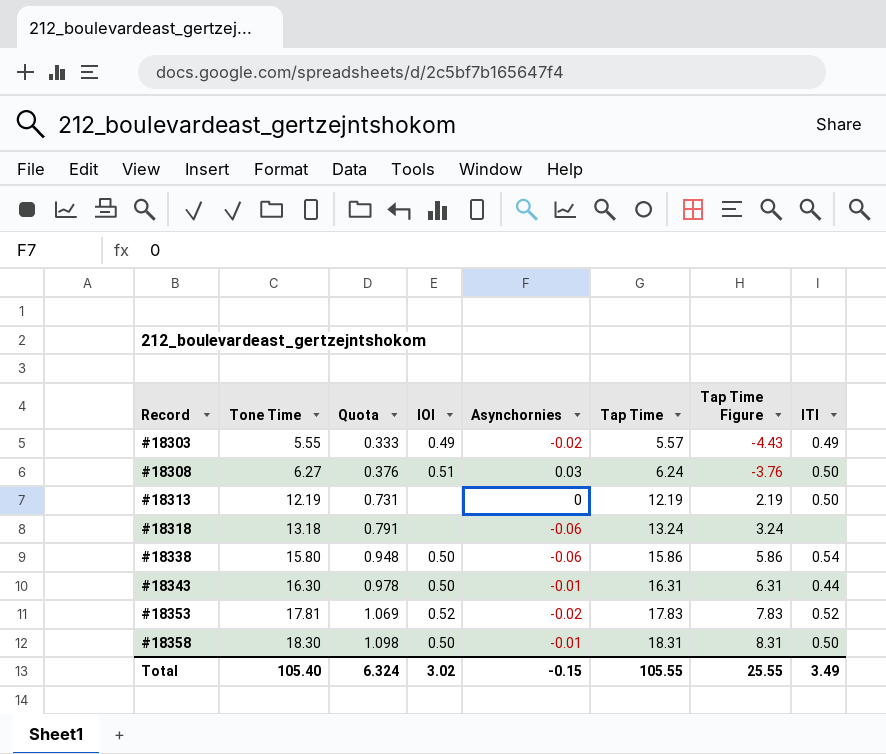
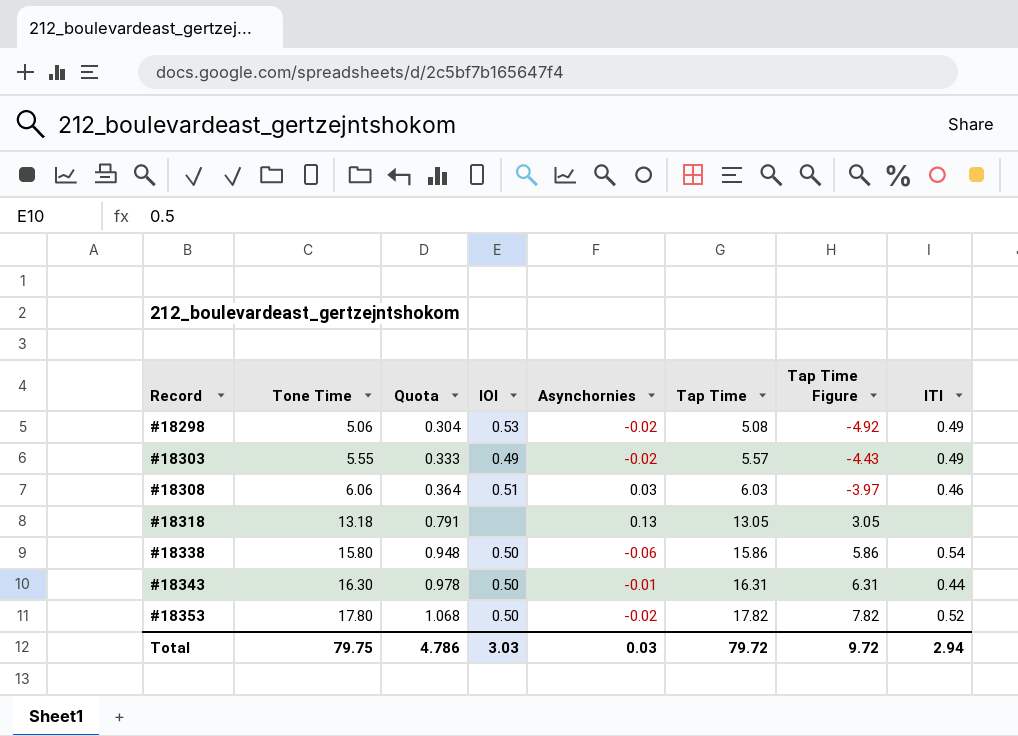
row #18313: 12.19 | 0.731 | none | 0 | 12.19 | 2.19 | 0.50 -> none
row #18358: 18.30 | 1.098 | 0.50 | -0.01 | 18.31 | 8.31 | 0.50 -> none
row #18298: none -> 5.06 | 0.304 | 0.53 | -0.02 | 5.08 | -4.92 | 0.49
#18308 | Tone Time: 6.27 -> 6.06
#18308 | Quota: 0.376 -> 0.364
#18308 | Tap Time: 6.24 -> 6.03
#18308 | Tap Time Figure: -3.76 -> -3.97
#18308 | ITI: 0.50 -> 0.46
#18318 | Asynchornies: -0.06 -> 0.13
#18318 | Tap Time: 13.24 -> 13.05
#18318 | Tap Time Figure: 3.24 -> 3.05
#18353 | Tone Time: 17.81 -> 17.80
#18353 | Quota: 1.069 -> 1.068
#18353 | IOI: 0.52 -> 0.50
#18353 | Tap Time: 17.83 -> 17.82
#18353 | Tap Time Figure: 7.83 -> 7.82
Total | Tone Time: 105.40 -> 79.75
Total | Quota: 6.324 -> 4.786
Total | IOI: 3.02 -> 3.03
Total | Asynchornies: -0.15 -> 0.03
Total | Tap Time: 105.55 -> 79.72
Total | Tap Time Figure: 25.55 -> 9.72
Total | ITI: 3.49 -> 2.94

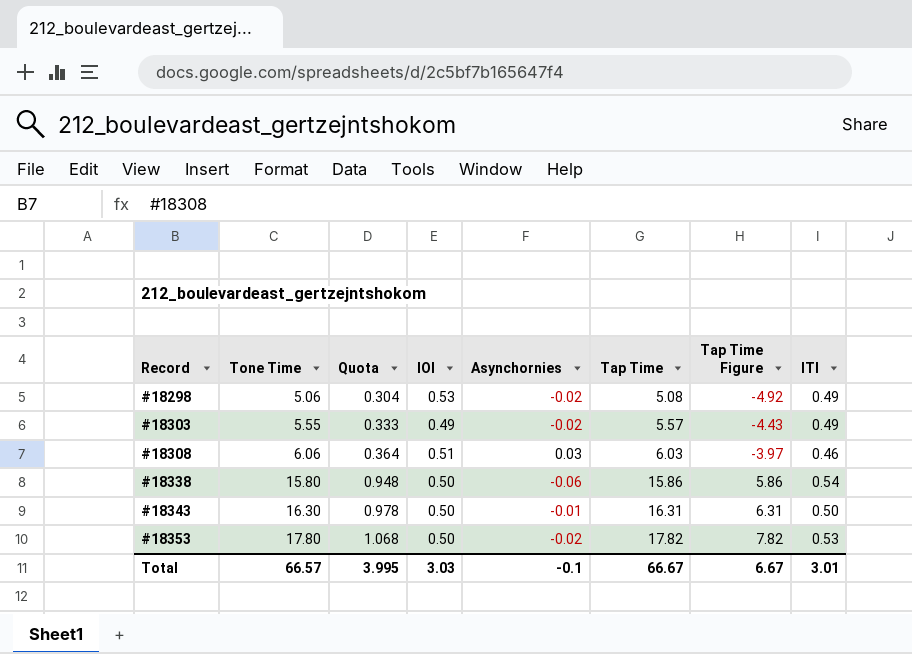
row #18318: 13.18 | 0.791 | none | 0.13 | 13.05 | 3.05 | none -> none
#18343 | ITI: 0.44 -> 0.50
#18353 | ITI: 0.52 -> 0.53
Total | Tone Time: 79.75 -> 66.57
Total | Quota: 4.786 -> 3.995
Total | Asynchornies: 0.03 -> -0.1
Total | Tap Time: 79.72 -> 66.67
Total | Tap Time Figure: 9.72 -> 6.67
Total | ITI: 2.94 -> 3.01

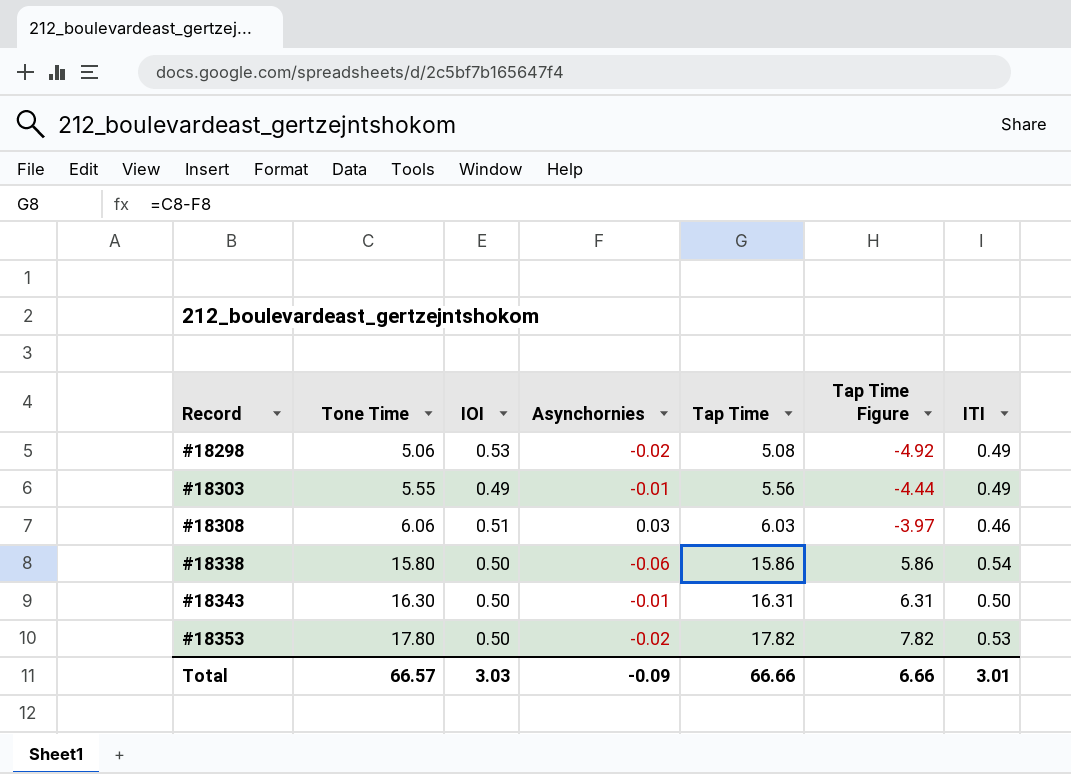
column Quota | formula: [Tone Time] * 0.06 -> none
#18303 | Asynchornies: -0.02 -> -0.01
#18303 | Tap Time: 5.57 -> 5.56
#18303 | Tap Time Figure: -4.43 -> -4.44
Total | Asynchornies: -0.1 -> -0.09
Total | Tap Time: 66.67 -> 66.66
Total | Tap Time Figure: 6.67 -> 6.66

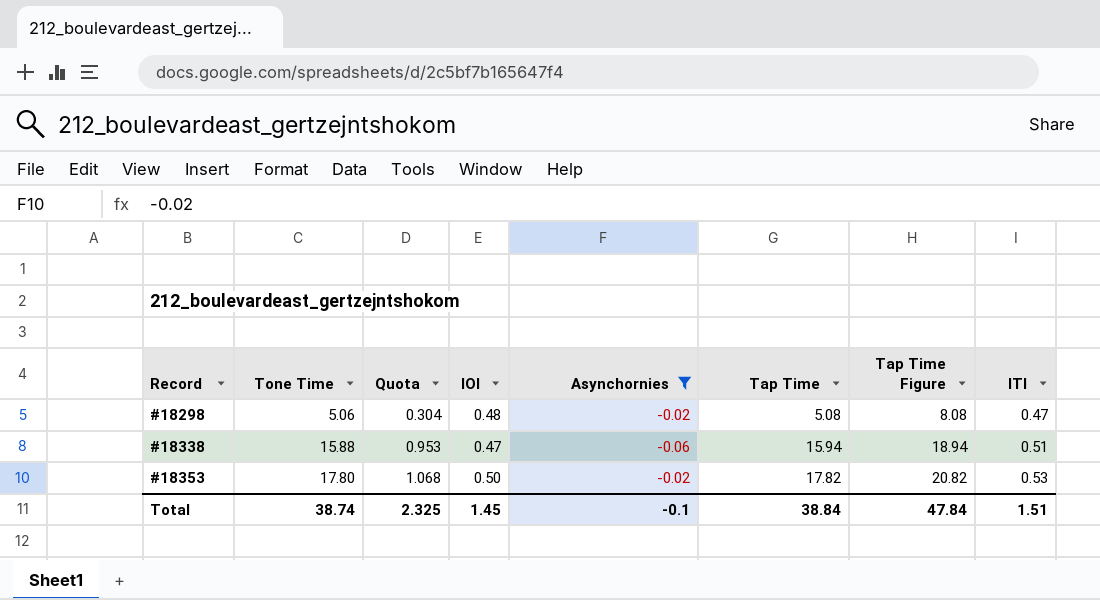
filter: none -> Asynchornies <= -0.02
column Quota | formula: none -> [Tone Time] * 0.06
column Tap Time Figure | formula: [Tap Time] - 10 -> [Tap Time] + 3
#18298 | IOI: 0.53 -> 0.48
#18298 | ITI: 0.49 -> 0.47
#18338 | Tone Time: 15.80 -> 15.88
#18338 | IOI: 0.50 -> 0.47
#18338 | Tap Time: 15.86 -> 15.94
#18338 | ITI: 0.54 -> 0.51
Total | Tone Time: 66.57 -> 38.74
Total | IOI: 3.03 -> 1.45
Total | Asynchornies: -0.09 -> -0.1
Total | Tap Time: 66.66 -> 38.84
Total | Tap Time Figure: 6.66 -> 47.84
Total | ITI: 3.01 -> 1.51

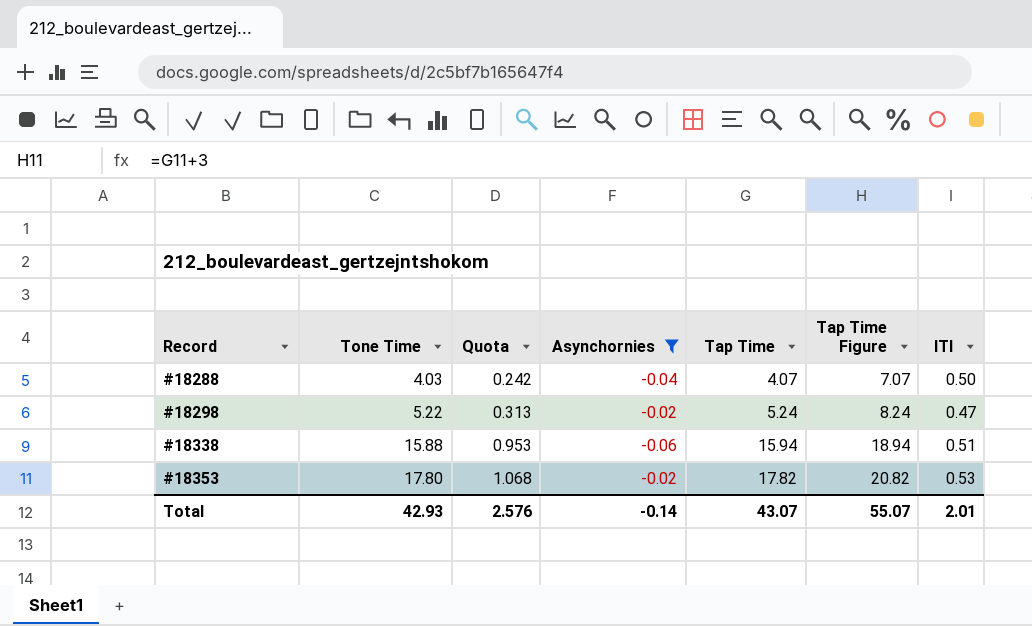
column IOI | position: 4 -> none
row #18288: none -> 4.03 | 0.242 | -0.04 | 4.07 | 7.07 | 0.50
#18298 | Tone Time: 5.06 -> 5.22
#18298 | Quota: 0.304 -> 0.313
#18298 | Tap Time: 5.08 -> 5.24
#18298 | Tap Time Figure: 8.08 -> 8.24
Total | Tone Time: 38.74 -> 42.93
Total | Quota: 2.325 -> 2.576
Total | Asynchornies: -0.1 -> -0.14
Total | Tap Time: 38.84 -> 43.07
Total | Tap Time Figure: 47.84 -> 55.07
Total | ITI: 1.51 -> 2.01

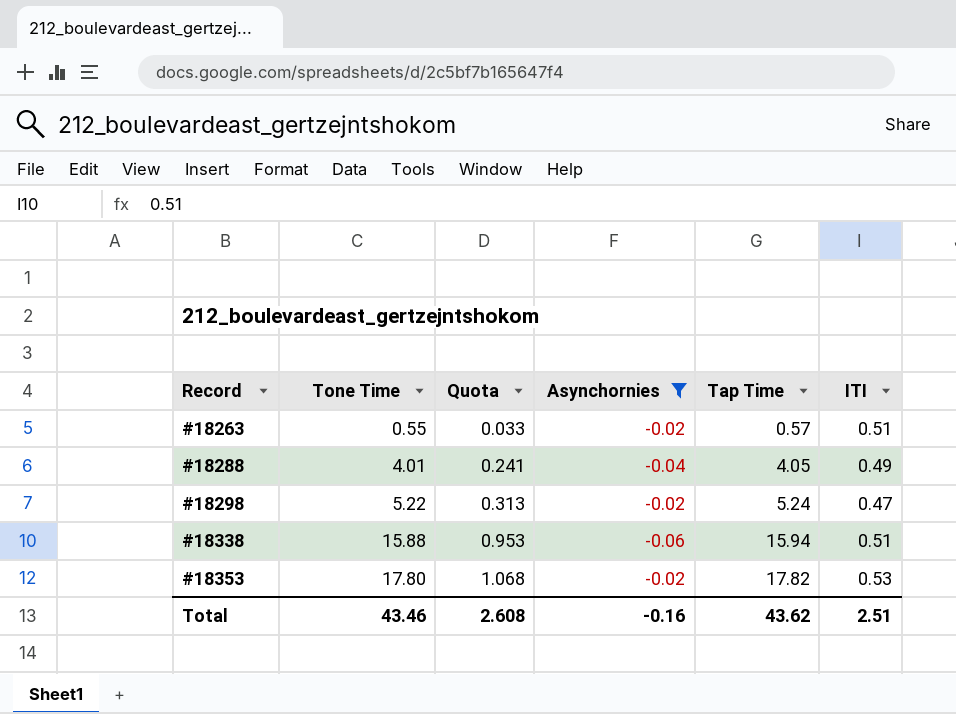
column Tap Time Figure | formula: [Tap Time] + 3 -> none
row #18263: none -> 0.55 | 0.033 | -0.02 | 0.57 | 0.51
#18288 | Tone Time: 4.03 -> 4.01
#18288 | Quota: 0.242 -> 0.241
#18288 | Tap Time: 4.07 -> 4.05
#18288 | ITI: 0.50 -> 0.49
Total | Tone Time: 42.93 -> 43.46
Total | Quota: 2.576 -> 2.608
Total | Asynchornies: -0.14 -> -0.16
Total | Tap Time: 43.07 -> 43.62
Total | ITI: 2.01 -> 2.51

